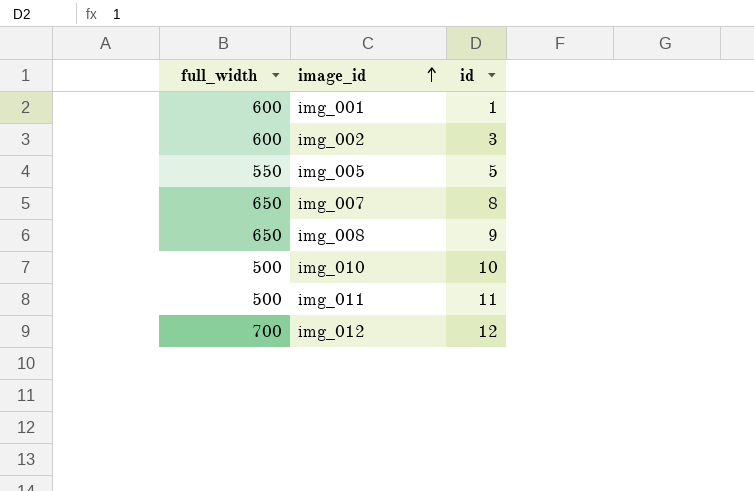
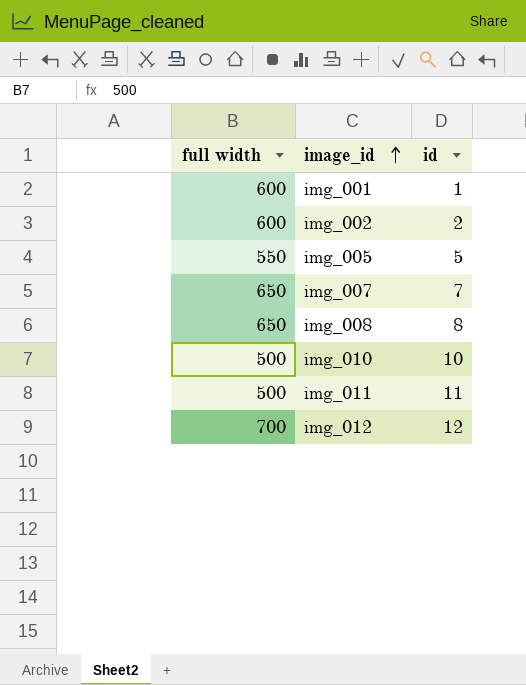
column name: full_width -> full width
img_002 | id: 3 -> 2
img_007 | id: 8 -> 7
img_008 | id: 9 -> 8

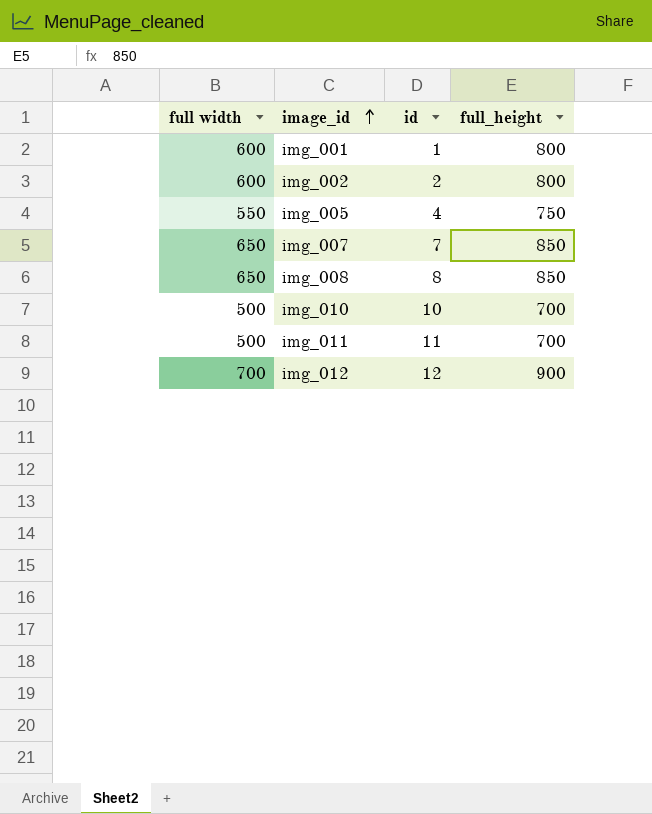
column full_height | position: none -> 4
img_005 | id: 5 -> 4

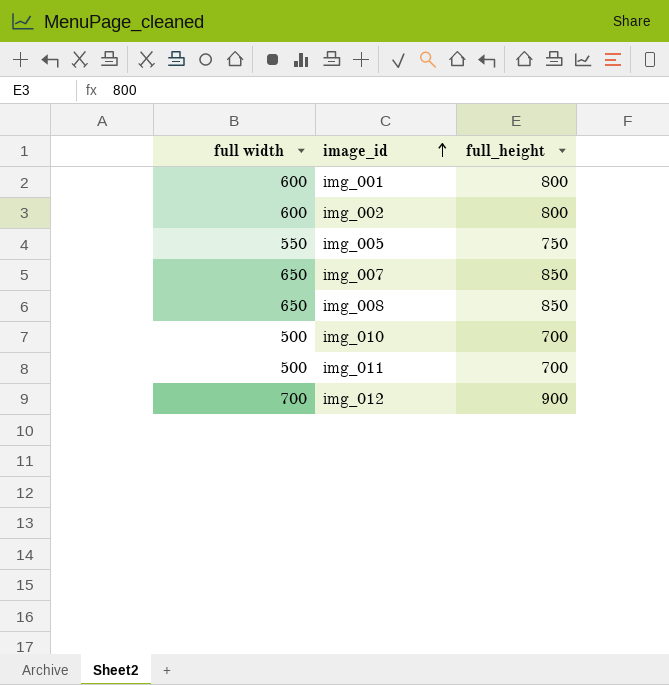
column id | position: 3 -> none

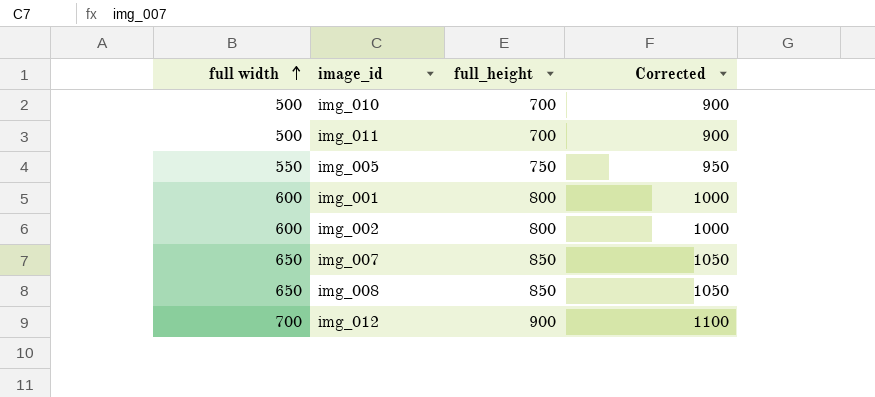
row order: image_id ascending -> full width ascending
column Corrected | formula: none -> [full_height] + 200

